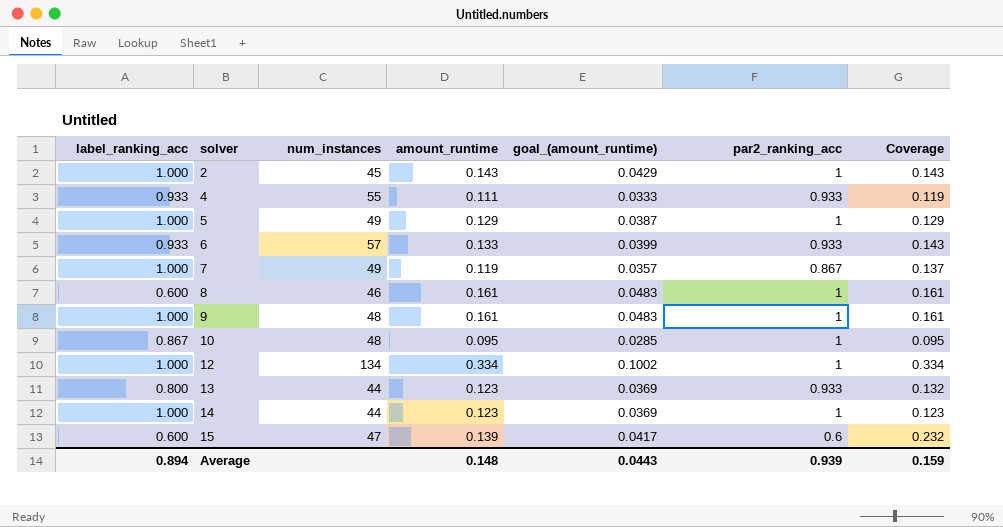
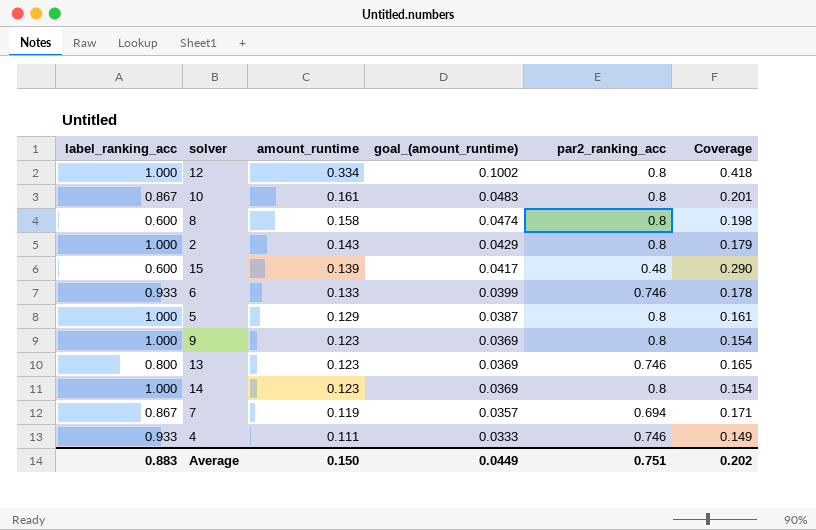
row order: solver ascending -> amount_runtime descending
column num_instances | position: 3 -> none
12 | par2_ranking_acc: 1 -> 0.8
12 | Coverage: 0.334 -> 0.418
10 | amount_runtime: 0.095 -> 0.161
10 | goal_(amount_runtime): 0.0285 -> 0.0483
10 | par2_ranking_acc: 1 -> 0.8
10 | Coverage: 0.095 -> 0.201
8 | amount_runtime: 0.161 -> 0.158
8 | goal_(amount_runtime): 0.0483 -> 0.0474
8 | par2_ranking_acc: 1 -> 0.8
8 | Coverage: 0.161 -> 0.198
2 | par2_ranking_acc: 1 -> 0.8
2 | Coverage: 0.143 -> 0.179
15 | par2_ranking_acc: 0.6 -> 0.48
15 | Coverage: 0.232 -> 0.290
6 | par2_ranking_acc: 0.933 -> 0.746
6 | Coverage: 0.143 -> 0.178
5 | par2_ranking_acc: 1 -> 0.8
5 | Coverage: 0.129 -> 0.161
9 | amount_runtime: 0.161 -> 0.123
9 | goal_(amount_runtime): 0.0483 -> 0.0369
9 | par2_ranking_acc: 1 -> 0.8
9 | Coverage: 0.161 -> 0.154
13 | par2_ranking_acc: 0.933 -> 0.746
13 | Coverage: 0.132 -> 0.165
14 | par2_ranking_acc: 1 -> 0.8
14 | Coverage: 0.123 -> 0.154
7 | label_ranking_acc: 1.000 -> 0.867
7 | par2_ranking_acc: 0.867 -> 0.694
7 | Coverage: 0.137 -> 0.171
4 | par2_ranking_acc: 0.933 -> 0.746
4 | Coverage: 0.119 -> 0.149
Average | label_ranking_acc: 0.894 -> 0.883
Average | amount_runtime: 0.148 -> 0.150
Average | goal_(amount_runtime): 0.0443 -> 0.0449
Average | par2_ranking_acc: 0.939 -> 0.751
Average | Coverage: 0.159 -> 0.202

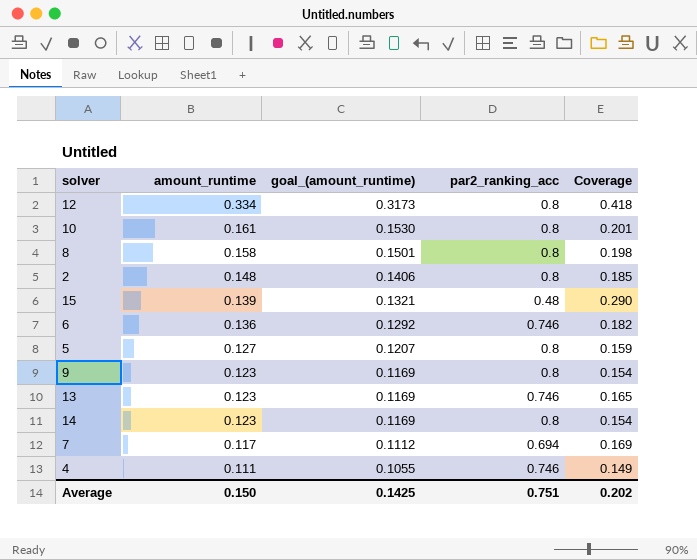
column label_ranking_acc | position: 1 -> none
column goal_(amount_runtime) | formula: [amount_runtime] * 0.3 -> [amount_runtime] * 0.95
2 | amount_runtime: 0.143 -> 0.148
2 | Coverage: 0.179 -> 0.185
6 | amount_runtime: 0.133 -> 0.136
6 | Coverage: 0.178 -> 0.182
5 | amount_runtime: 0.129 -> 0.127
5 | Coverage: 0.161 -> 0.159
7 | amount_runtime: 0.119 -> 0.117
7 | Coverage: 0.171 -> 0.169
Average | goal_(amount_runtime): 0.0449 -> 0.1425

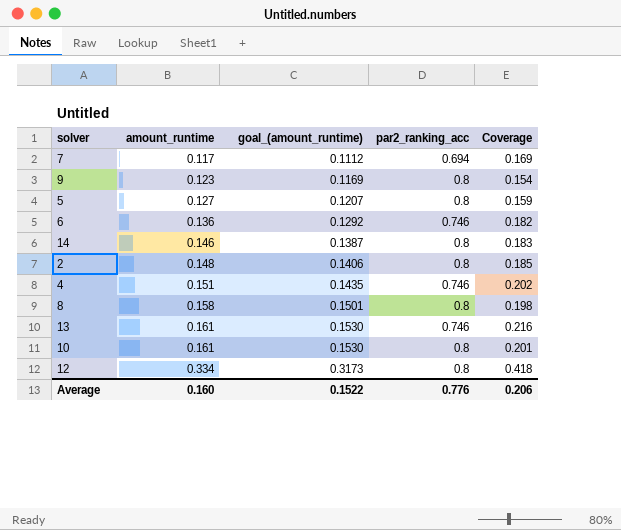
row order: amount_runtime descending -> amount_runtime ascending
row 15: 0.139 | 0.1321 | 0.48 | 0.290 -> none
14 | amount_runtime: 0.123 -> 0.146
14 | goal_(amount_runtime): 0.1169 -> 0.1387
14 | Coverage: 0.154 -> 0.183
4 | amount_runtime: 0.111 -> 0.151
4 | goal_(amount_runtime): 0.1055 -> 0.1435
4 | Coverage: 0.149 -> 0.202
13 | amount_runtime: 0.123 -> 0.161
13 | goal_(amount_runtime): 0.1169 -> 0.1530
13 | Coverage: 0.165 -> 0.216
Average | amount_runtime: 0.150 -> 0.160
Average | goal_(amount_runtime): 0.1425 -> 0.1522
Average | par2_ranking_acc: 0.751 -> 0.776
Average | Coverage: 0.202 -> 0.206

